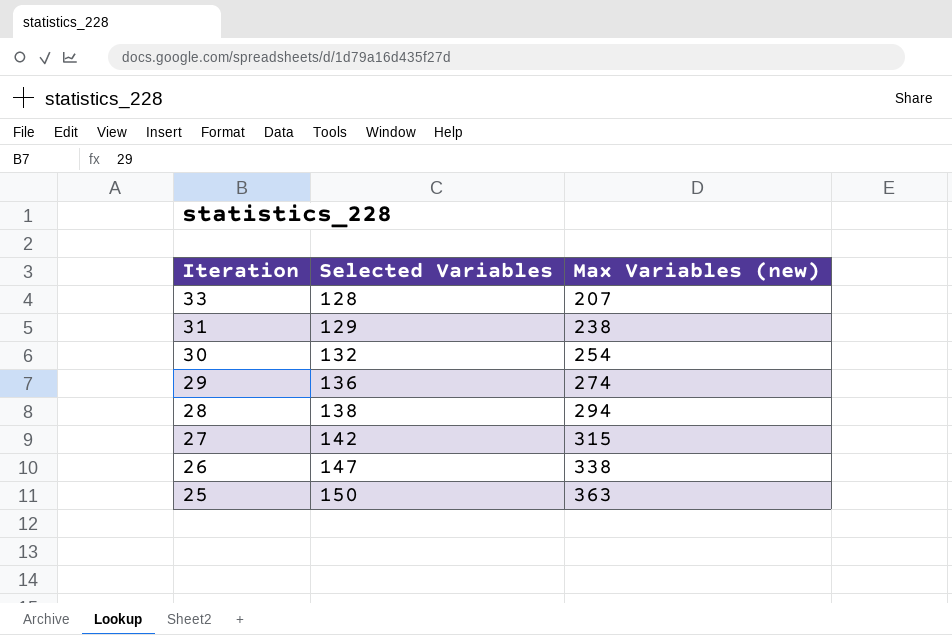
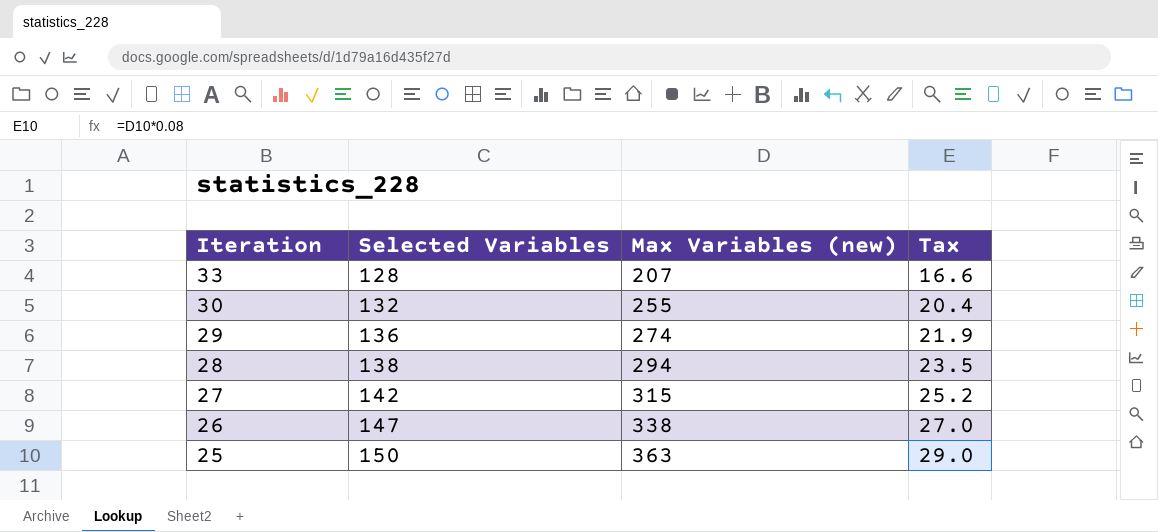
column Tax | formula: none -> [Max Variables (new)] * 0.08
row 31: 129 | 238 -> none
30 | Max Variables (new): 254 -> 255

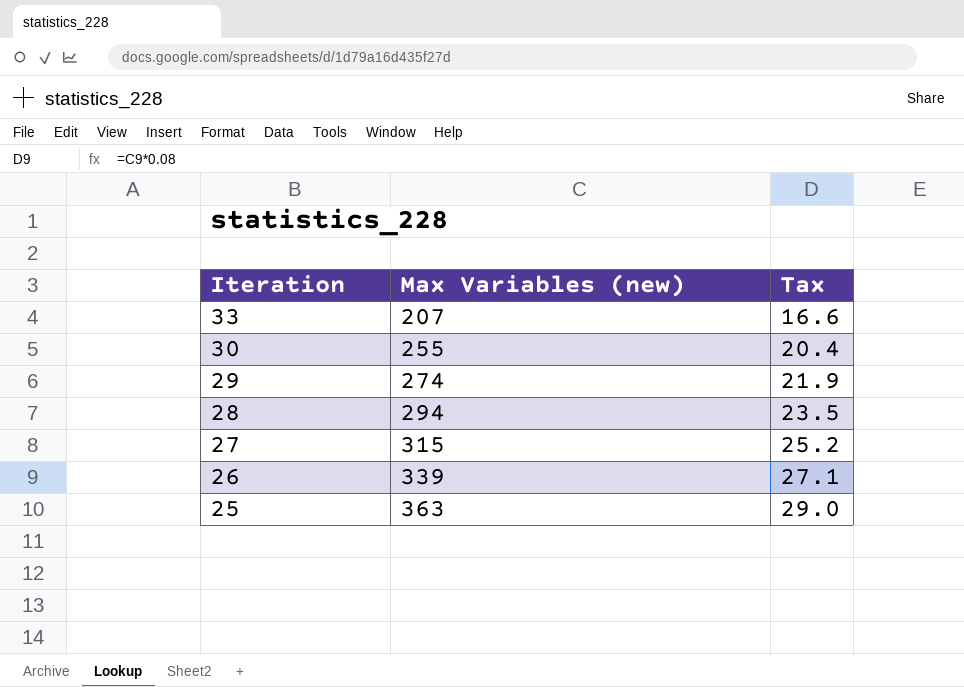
column Selected Variables | position: 2 -> none
26 | Max Variables (new): 338 -> 339
26 | Tax: 27.0 -> 27.1

